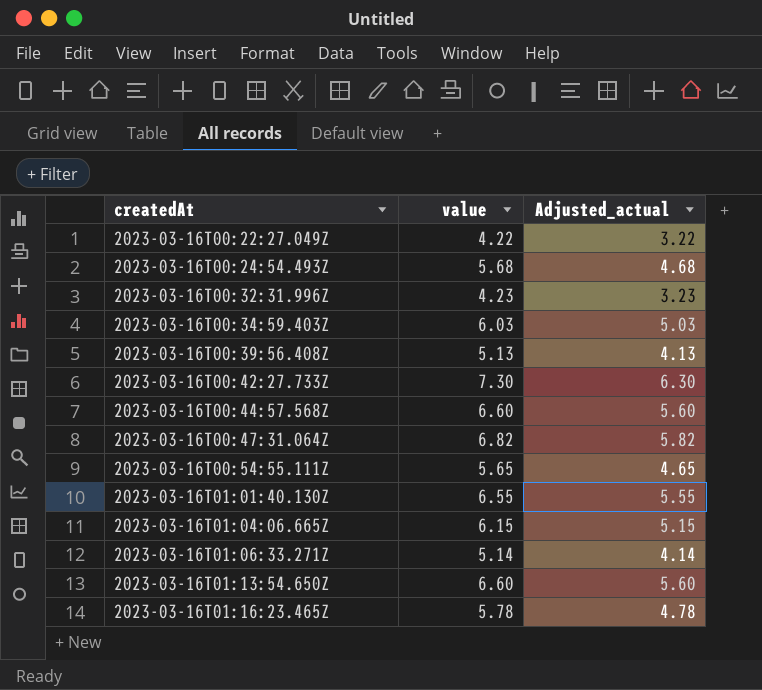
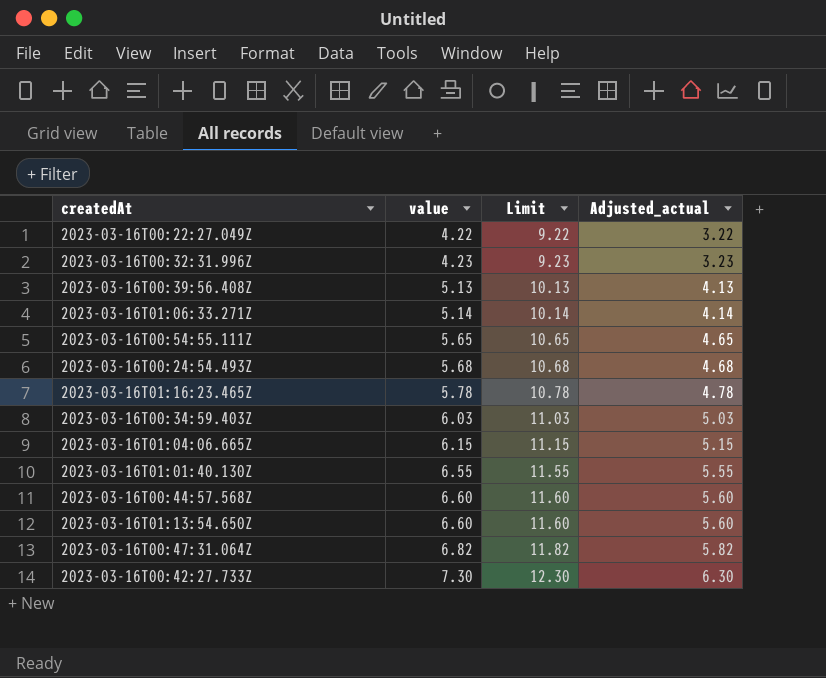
row order: createdAt ascending -> value ascending
column Limit | formula: none -> [value] + 5

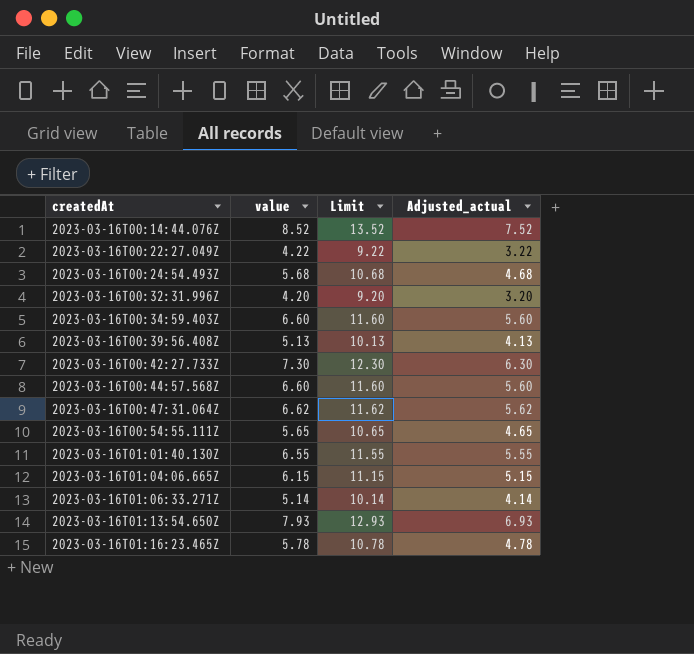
row order: value ascending -> createdAt ascending
row 2023-03-16T00:14:44.076Z: none -> 8.52 | 13.52 | 7.52
2023-03-16T00:32:31.996Z | value: 4.23 -> 4.20
2023-03-16T00:32:31.996Z | Limit: 9.23 -> 9.20
2023-03-16T00:32:31.996Z | Adjusted_actual: 3.23 -> 3.20
2023-03-16T00:34:59.403Z | value: 6.03 -> 6.60
2023-03-16T00:34:59.403Z | Limit: 11.03 -> 11.60
2023-03-16T00:34:59.403Z | Adjusted_actual: 5.03 -> 5.60
2023-03-16T00:47:31.064Z | value: 6.82 -> 6.62
2023-03-16T00:47:31.064Z | Limit: 11.82 -> 11.62
2023-03-16T00:47:31.064Z | Adjusted_actual: 5.82 -> 5.62
2023-03-16T01:13:54.650Z | value: 6.60 -> 7.93
2023-03-16T01:13:54.650Z | Limit: 11.60 -> 12.93
2023-03-16T01:13:54.650Z | Adjusted_actual: 5.60 -> 6.93

